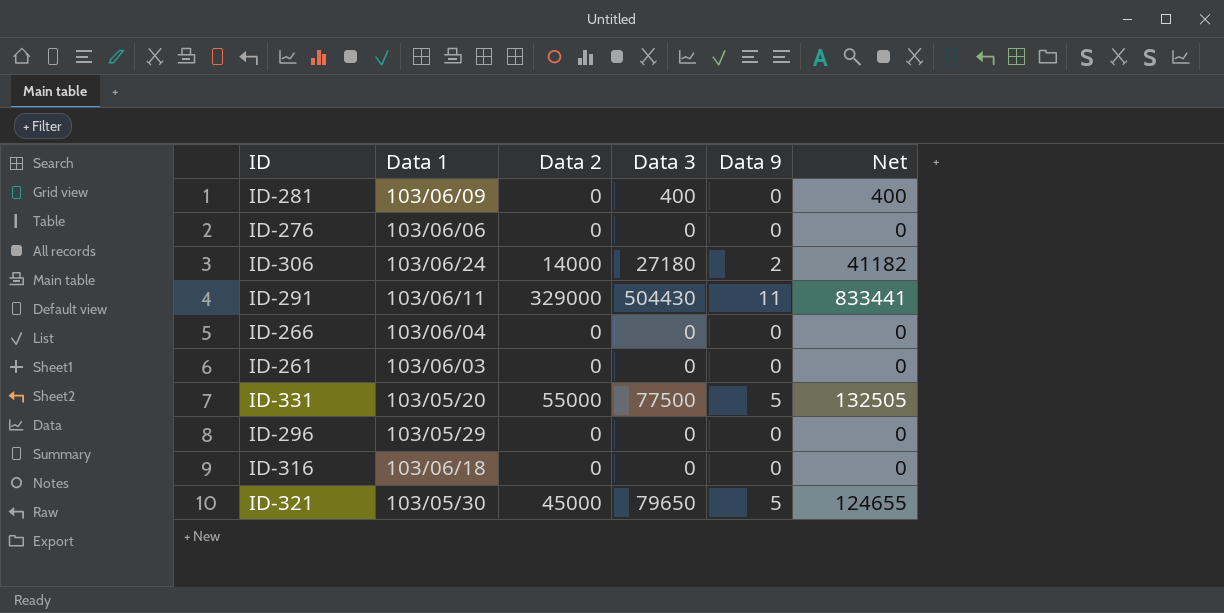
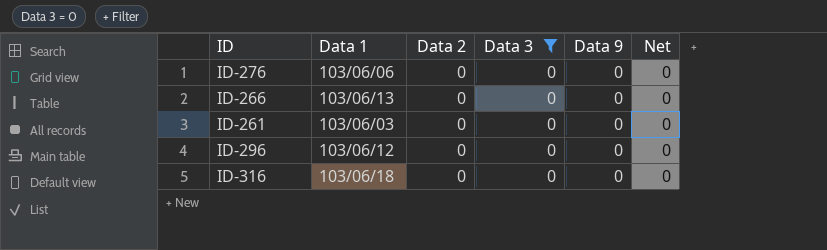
filter: none -> Data 3 = 0
ID-266 | Data 1: 103/06/04 -> 103/06/13
ID-296 | Data 1: 103/05/29 -> 103/06/12

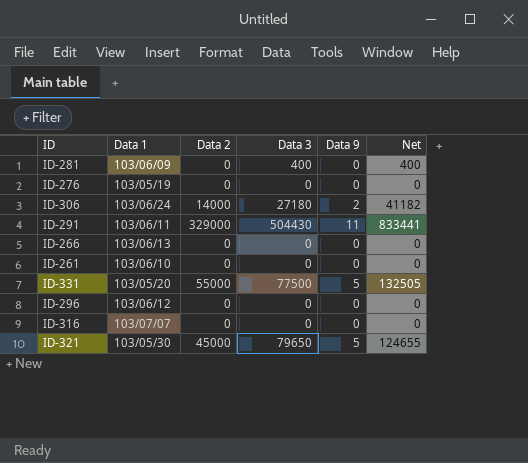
filter: Data 3 = 0 -> none
ID-276 | Data 1: 103/06/06 -> 103/05/19
ID-261 | Data 1: 103/06/03 -> 103/06/10
ID-316 | Data 1: 103/06/18 -> 103/07/07

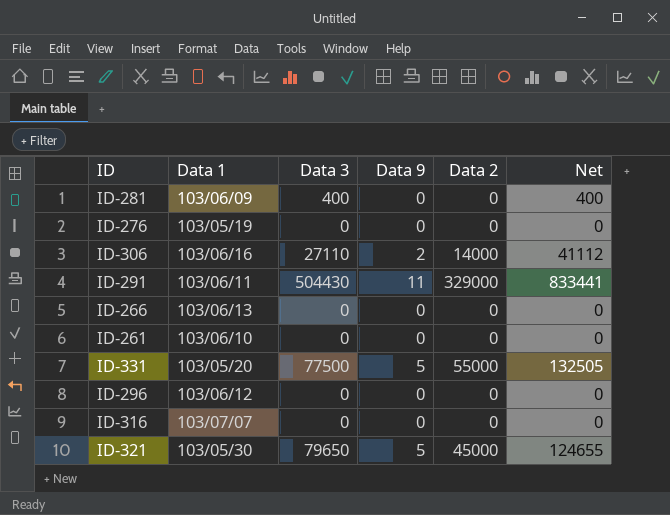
column Data 2 | position: 3 -> 5
ID-306 | Data 1: 103/06/24 -> 103/06/16
ID-306 | Data 3: 27180 -> 27110
ID-306 | Net: 41182 -> 41112

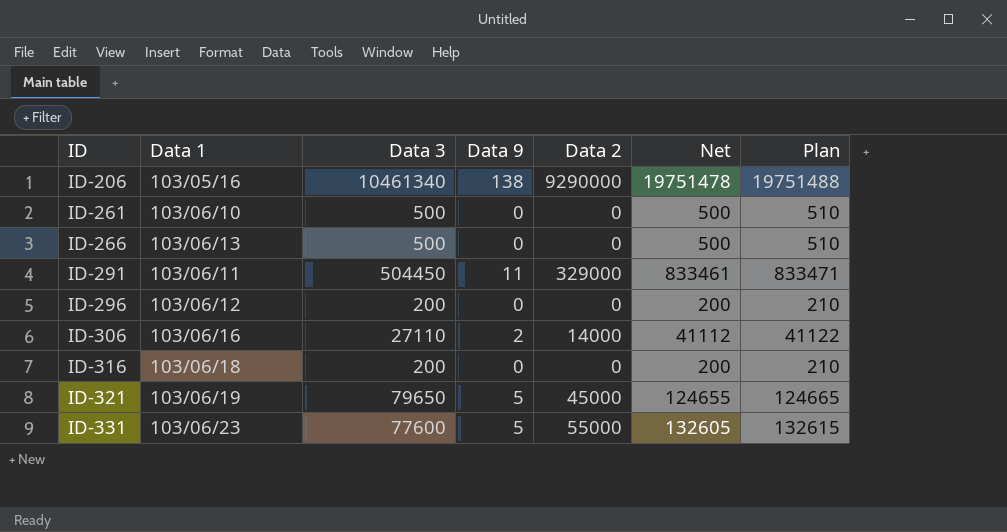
row order: none -> ID ascending
column Plan | formula: none -> [Net] + 10
row ID-281: 103/06/09 | 400 | 0 | 0 | 400 -> none
row ID-276: 103/05/19 | 0 | 0 | 0 | 0 -> none
row ID-206: none -> 103/05/16 | 10461340 | 138 | 9290000 | 19751478 | 19751488
ID-261 | Data 3: 0 -> 500
ID-261 | Net: 0 -> 500
ID-266 | Data 3: 0 -> 500
ID-266 | Net: 0 -> 500
ID-291 | Data 3: 504430 -> 504450
ID-291 | Net: 833441 -> 833461
ID-296 | Data 3: 0 -> 200
ID-296 | Net: 0 -> 200
ID-316 | Data 1: 103/07/07 -> 103/06/18
ID-316 | Data 3: 0 -> 200
ID-316 | Net: 0 -> 200
ID-321 | Data 1: 103/05/30 -> 103/06/19
ID-331 | Data 1: 103/05/20 -> 103/06/23
ID-331 | Data 3: 77500 -> 77600
ID-331 | Net: 132505 -> 132605

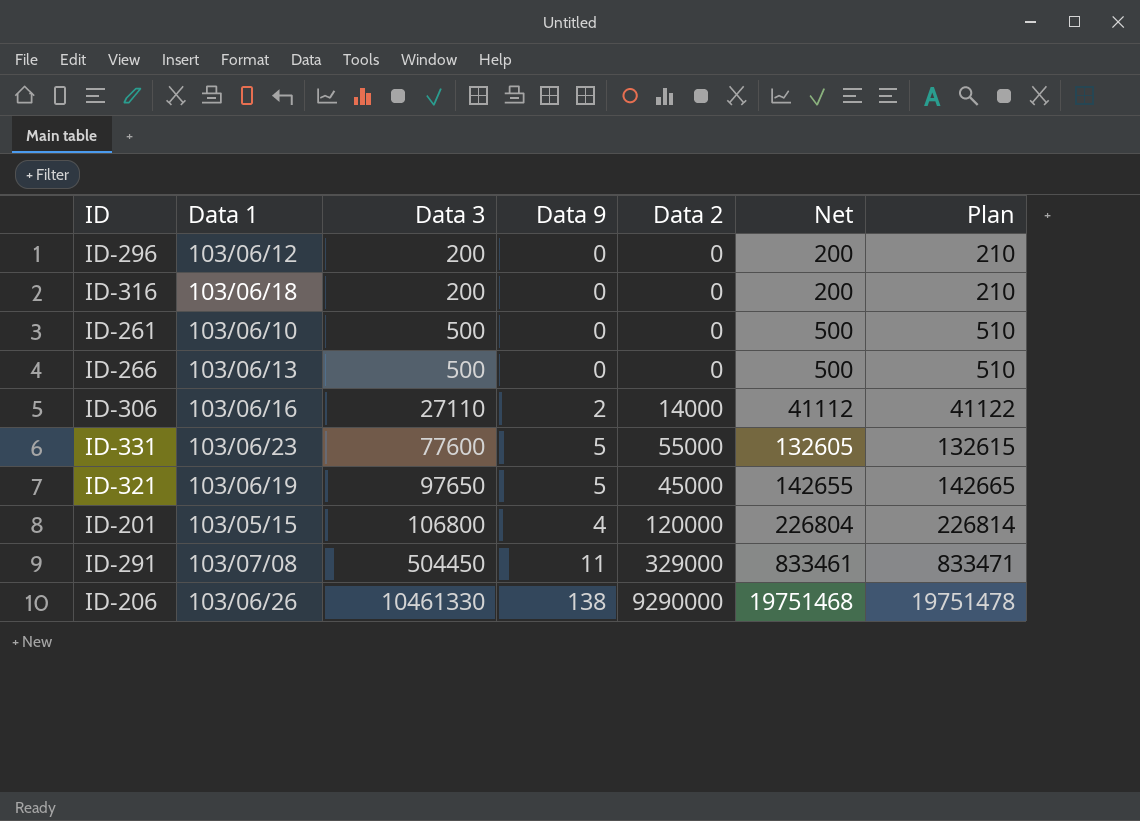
row order: ID ascending -> Data 3 ascending
ID-321 | Data 3: 79650 -> 97650
ID-321 | Net: 124655 -> 142655
ID-321 | Plan: 124665 -> 142665
row ID-201: none -> 103/05/15 | 106800 | 4 | 120000 | 226804 | 226814
ID-291 | Data 1: 103/06/11 -> 103/07/08
ID-206 | Data 1: 103/05/16 -> 103/06/26
ID-206 | Data 3: 10461340 -> 10461330
ID-206 | Net: 19751478 -> 19751468
ID-206 | Plan: 19751488 -> 19751478

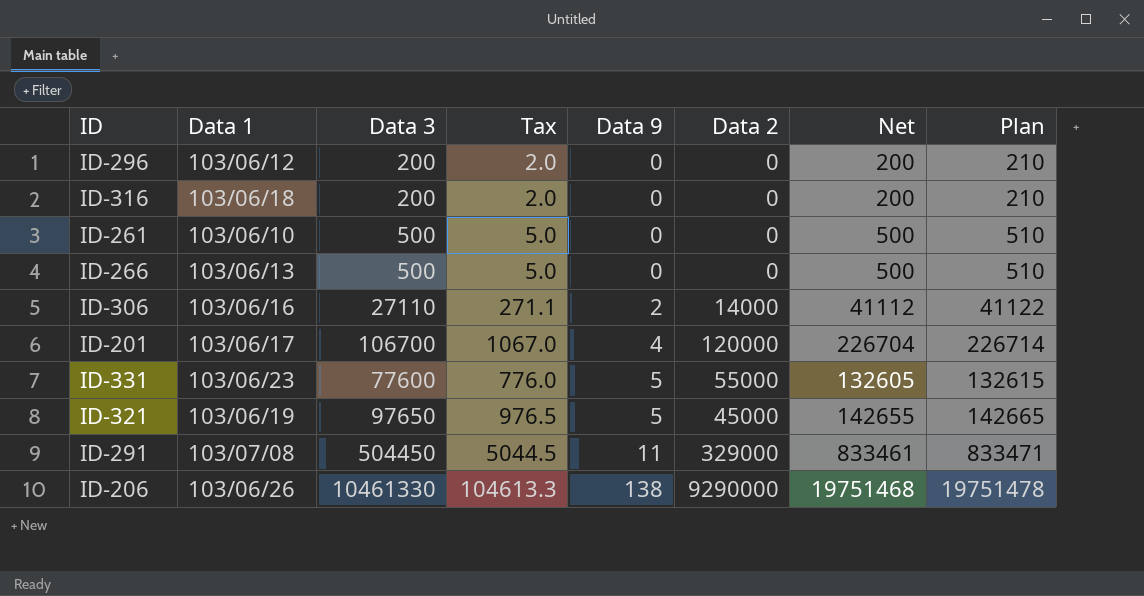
row order: Data 3 ascending -> Data 9 ascending
column Tax | formula: none -> [Data 3] * 0.01
ID-201 | Data 1: 103/05/15 -> 103/06/17
ID-201 | Data 3: 106800 -> 106700
ID-201 | Net: 226804 -> 226704
ID-201 | Plan: 226814 -> 226714

